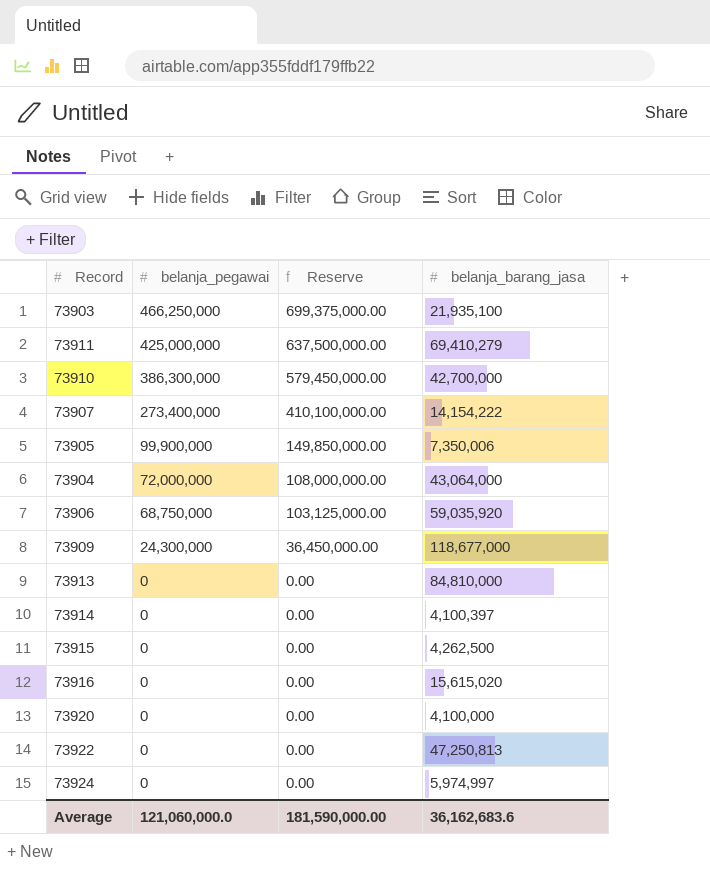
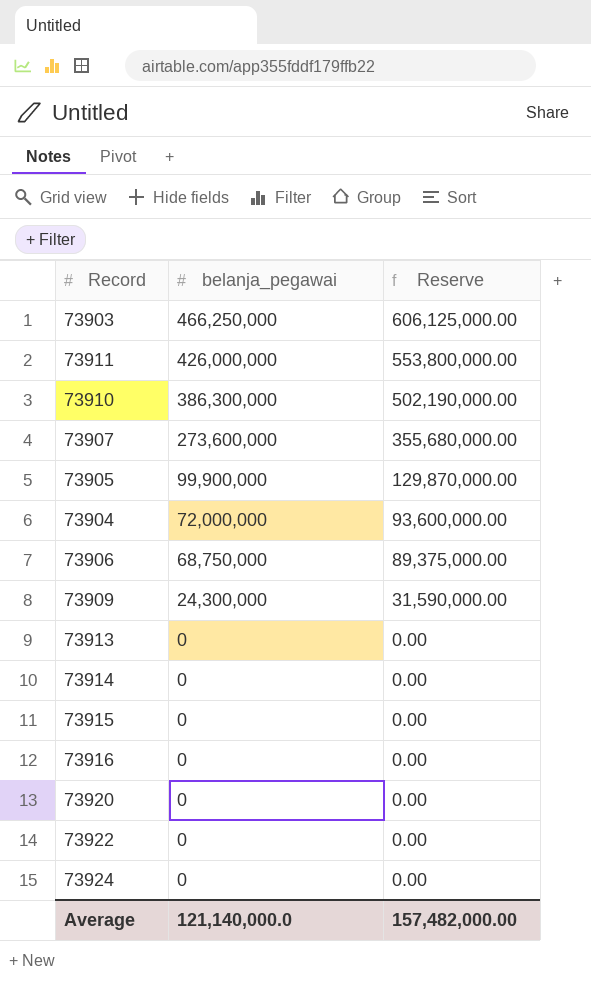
column belanja_barang_jasa | position: 4 -> none
column Reserve | formula: [belanja_pegawai] * 1.5 -> [belanja_pegawai] * 1.3
73911 | belanja_pegawai: 425,000,000 -> 426,000,000
73907 | belanja_pegawai: 273,400,000 -> 273,600,000
Average | belanja_pegawai: 121,060,000.0 -> 121,140,000.0
Average | Reserve: 181,590,000.00 -> 157,482,000.00

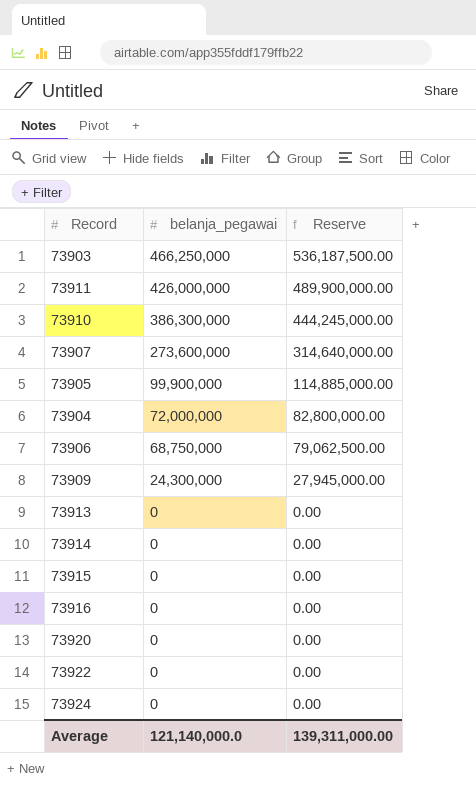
column Reserve | formula: [belanja_pegawai] * 1.3 -> [belanja_pegawai] * 1.15
Average | Reserve: 157,482,000.00 -> 139,311,000.00

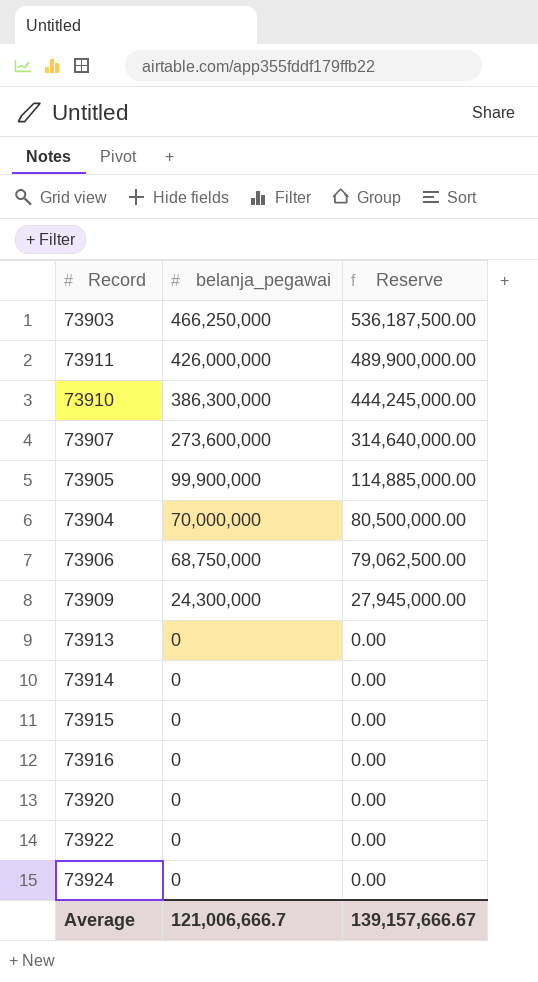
73904 | belanja_pegawai: 72,000,000 -> 70,000,000
73904 | Reserve: 82,800,000.00 -> 80,500,000.00
Average | belanja_pegawai: 121,140,000.0 -> 121,006,666.7
Average | Reserve: 139,311,000.00 -> 139,157,666.67

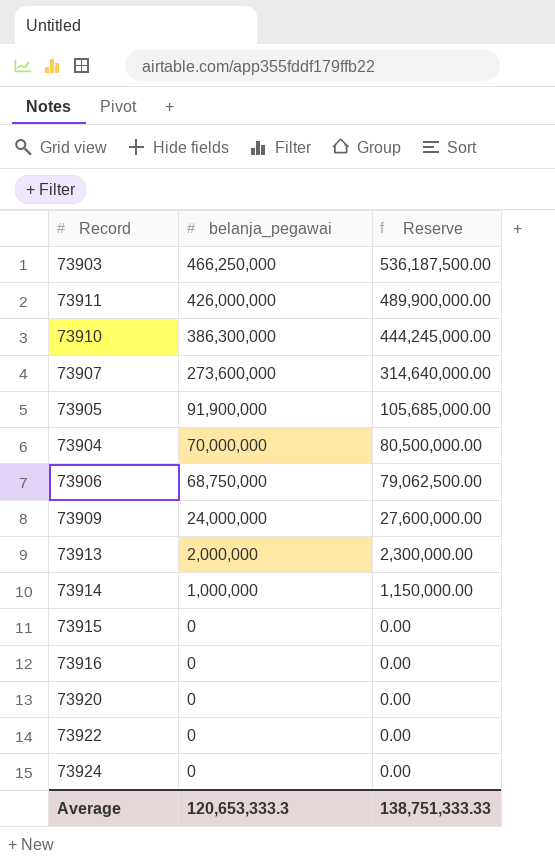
73905 | belanja_pegawai: 99,900,000 -> 91,900,000
73905 | Reserve: 114,885,000.00 -> 105,685,000.00
73909 | belanja_pegawai: 24,300,000 -> 24,000,000
73909 | Reserve: 27,945,000.00 -> 27,600,000.00
73913 | belanja_pegawai: 0 -> 2,000,000
73913 | Reserve: 0.00 -> 2,300,000.00
73914 | belanja_pegawai: 0 -> 1,000,000
73914 | Reserve: 0.00 -> 1,150,000.00
Average | belanja_pegawai: 121,006,666.7 -> 120,653,333.3
Average | Reserve: 139,157,666.67 -> 138,751,333.33

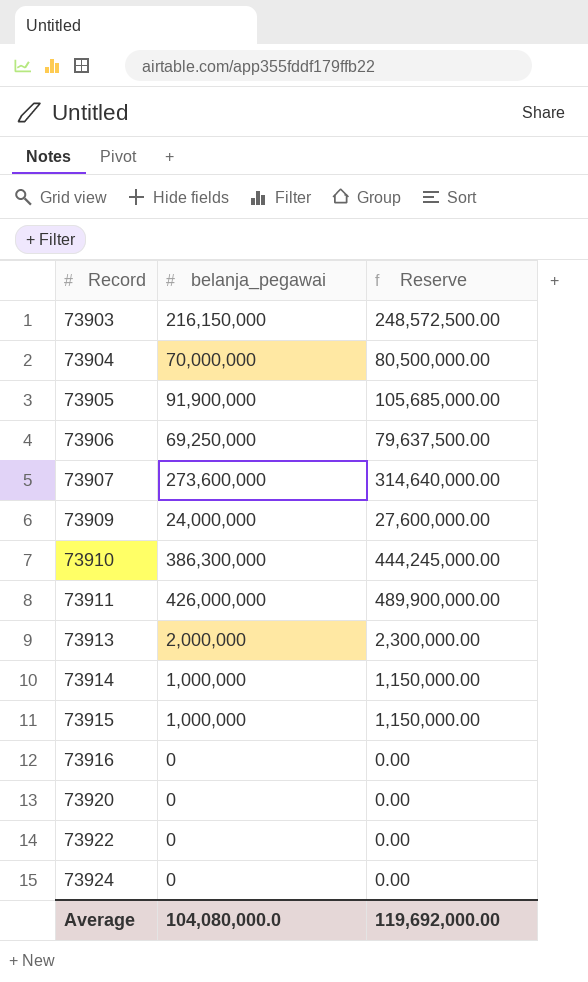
row order: belanja_pegawai descending -> Record ascending
73903 | belanja_pegawai: 466,250,000 -> 216,150,000
73903 | Reserve: 536,187,500.00 -> 248,572,500.00
73906 | belanja_pegawai: 68,750,000 -> 69,250,000
73906 | Reserve: 79,062,500.00 -> 79,637,500.00
73915 | belanja_pegawai: 0 -> 1,000,000
73915 | Reserve: 0.00 -> 1,150,000.00
Average | belanja_pegawai: 120,653,333.3 -> 104,080,000.0
Average | Reserve: 138,751,333.33 -> 119,692,000.00

